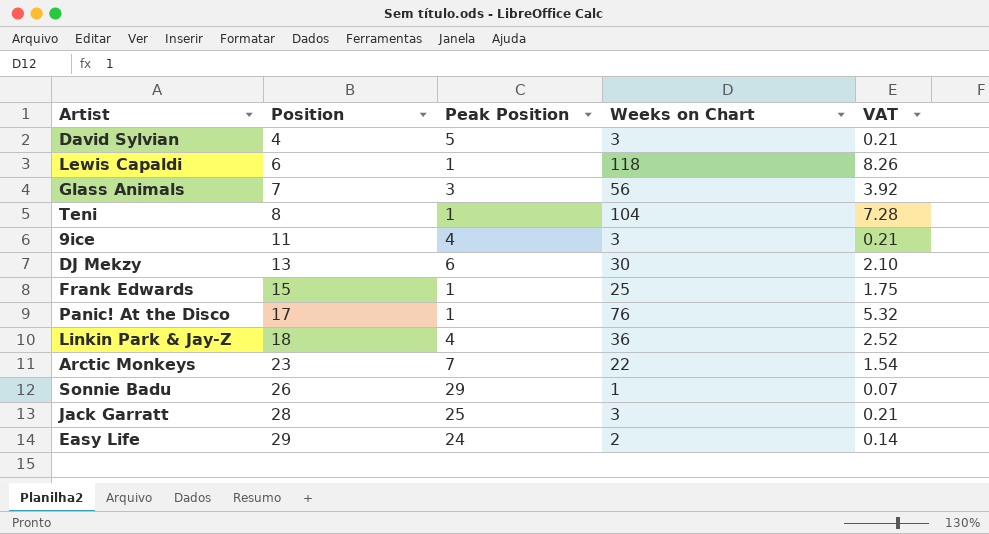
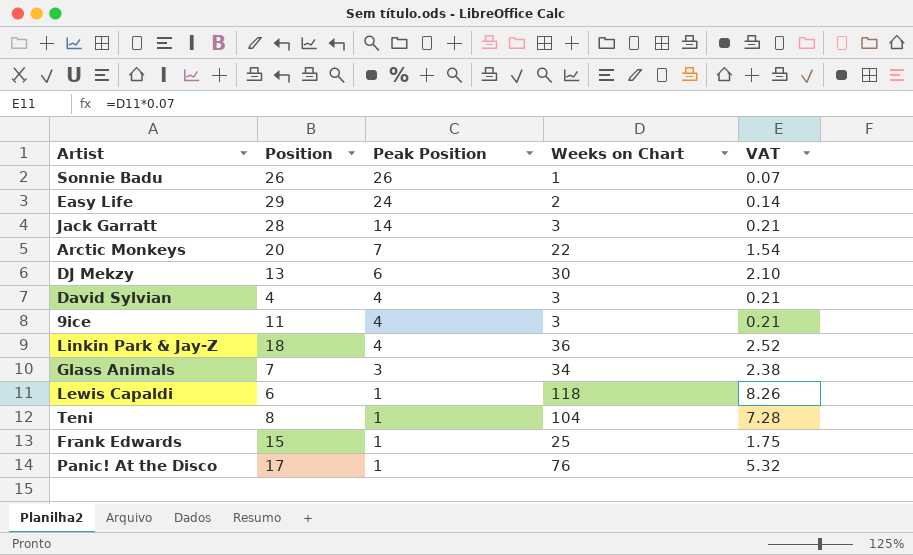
row order: Position ascending -> Peak Position descending
Sonnie Badu | Peak Position: 29 -> 26
Jack Garratt | Peak Position: 25 -> 14
Arctic Monkeys | Position: 23 -> 20
David Sylvian | Peak Position: 5 -> 4
Glass Animals | Weeks on Chart: 56 -> 34
Glass Animals | VAT: 3.92 -> 2.38

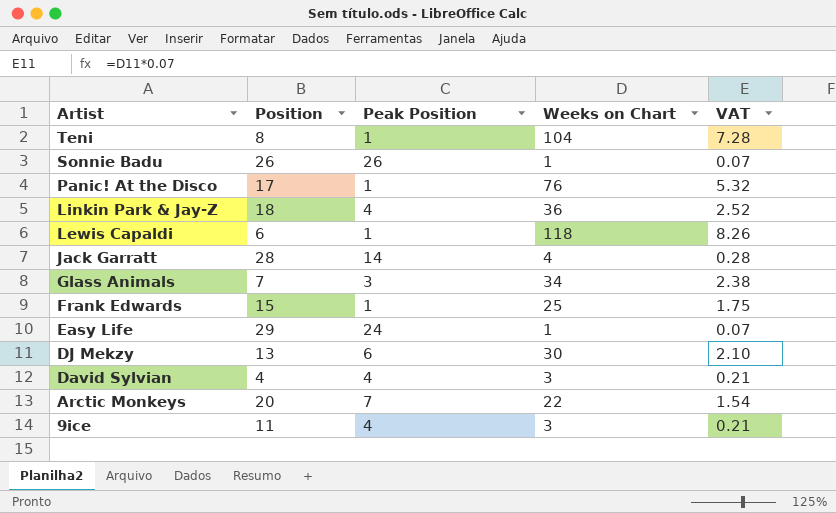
row order: Peak Position descending -> Artist descending
Jack Garratt | Weeks on Chart: 3 -> 4
Jack Garratt | VAT: 0.21 -> 0.28
Easy Life | Weeks on Chart: 2 -> 1
Easy Life | VAT: 0.14 -> 0.07

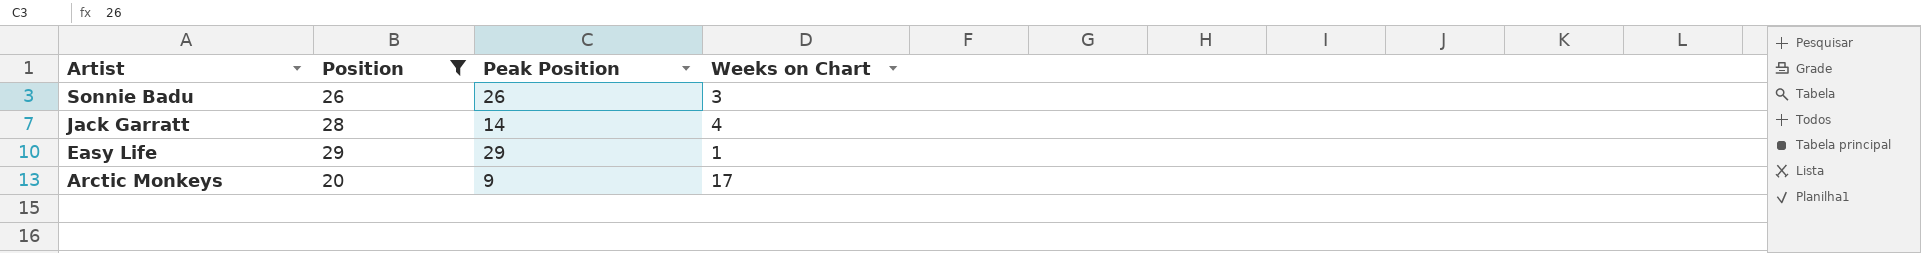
filter: none -> Position >= 20
column VAT | formula: [Weeks on Chart] * 0.07 -> none
Sonnie Badu | Weeks on Chart: 1 -> 3
Easy Life | Peak Position: 24 -> 29
Arctic Monkeys | Peak Position: 7 -> 9
Arctic Monkeys | Weeks on Chart: 22 -> 17

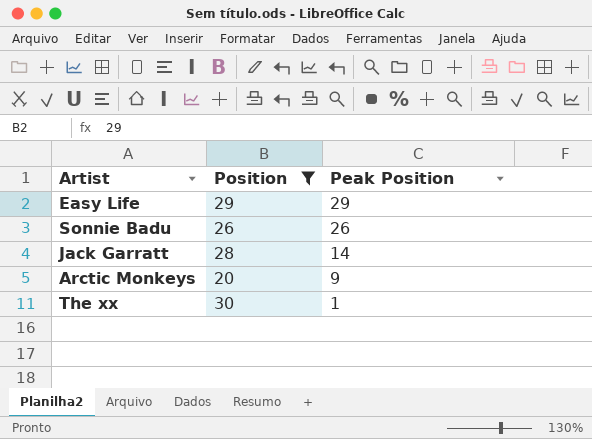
row order: Artist descending -> Peak Position descending
column Weeks on Chart | position: 4 -> none
row The xx: none -> 30 | 1

